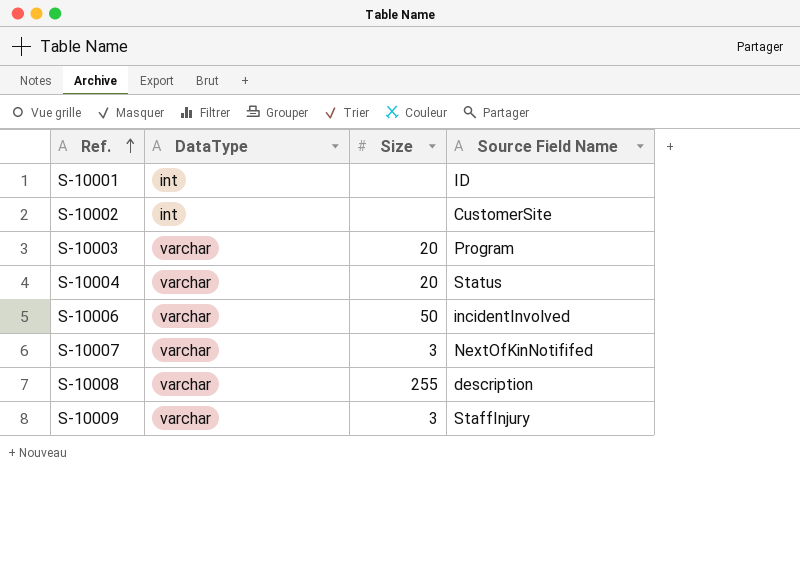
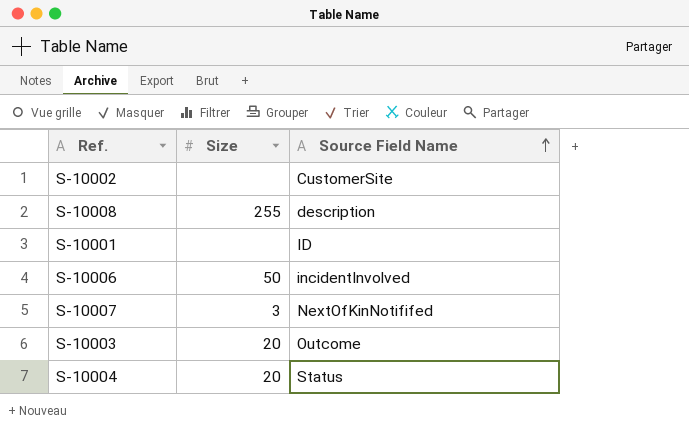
row order: Ref. ascending -> Source Field Name ascending
column DataType | position: 2 -> none
row S-10009: varchar | 3 | StaffInjury -> none
S-10003 | Source Field Name: Program -> Outcome

